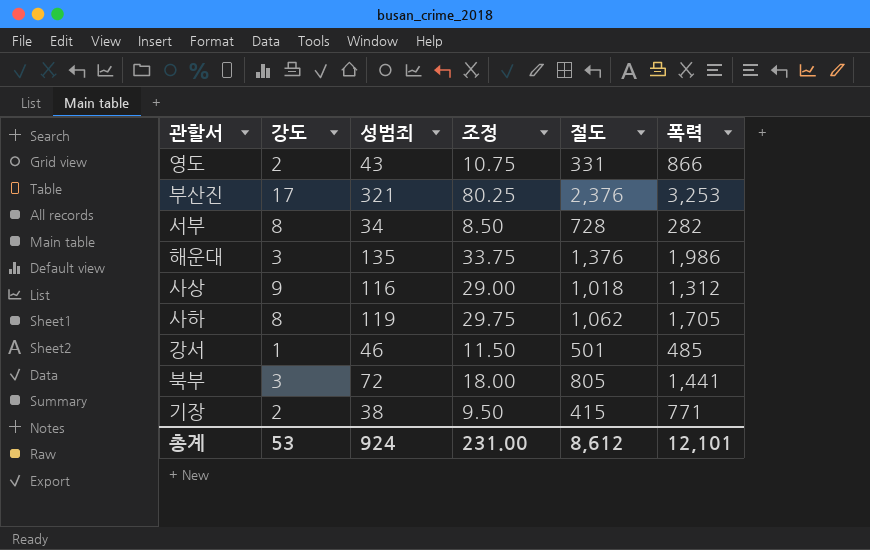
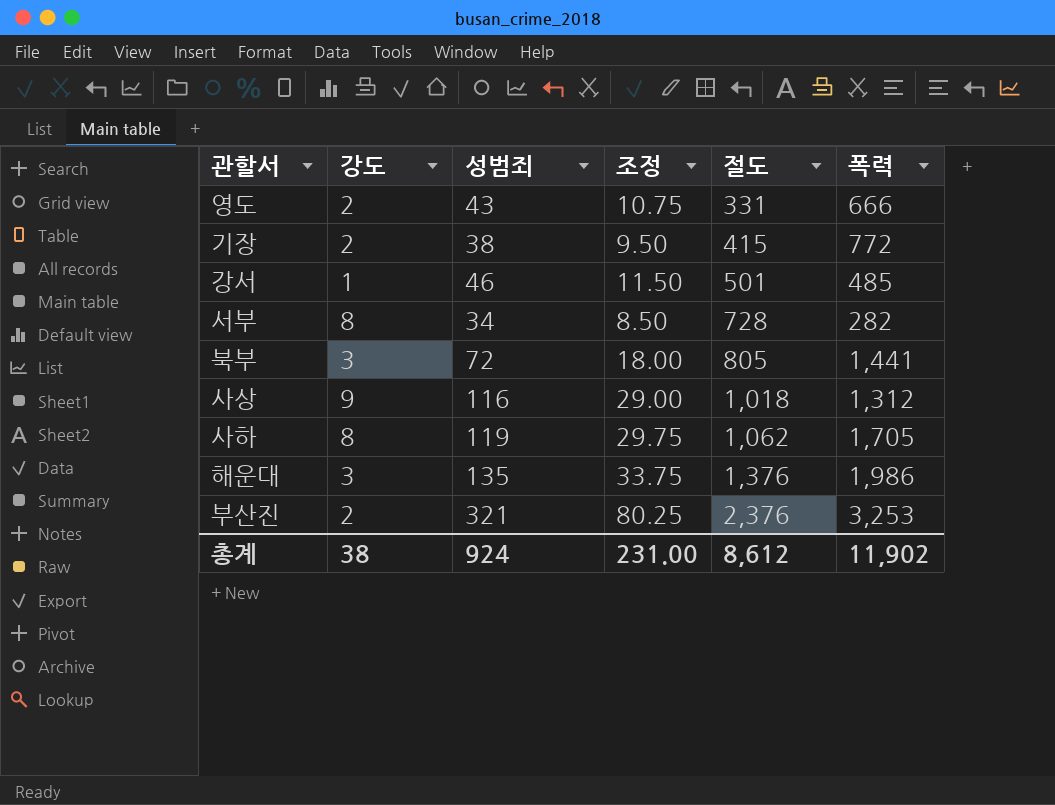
row order: none -> 절도 ascending
영도 | 폭력: 866 -> 666
기장 | 폭력: 771 -> 772
부산진 | 강도: 17 -> 2
총계 | 강도: 53 -> 38
총계 | 폭력: 12,101 -> 11,902

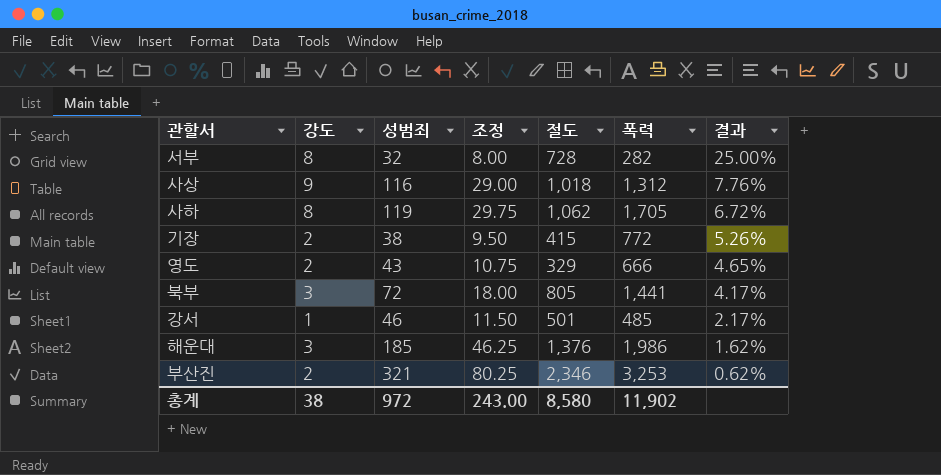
row order: 절도 ascending -> 결과 descending
column 결과 | formula: none -> [강도] / [성범죄]
서부 | 성범죄: 34 -> 32
서부 | 조정: 8.50 -> 8.00
영도 | 절도: 331 -> 329
해운대 | 성범죄: 135 -> 185
해운대 | 조정: 33.75 -> 46.25
부산진 | 절도: 2,376 -> 2,346
총계 | 성범죄: 924 -> 972
총계 | 조정: 231.00 -> 243.00
총계 | 절도: 8,612 -> 8,580

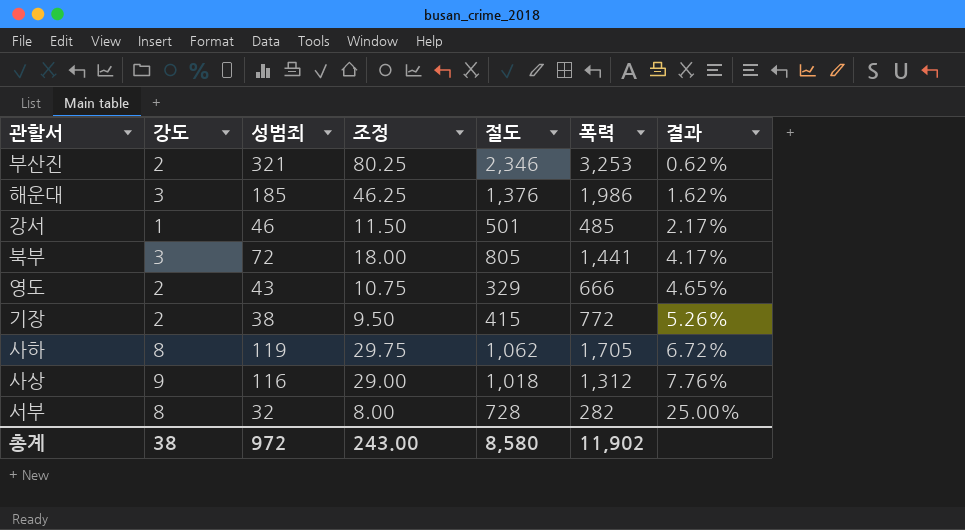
row order: 결과 descending -> 결과 ascending

